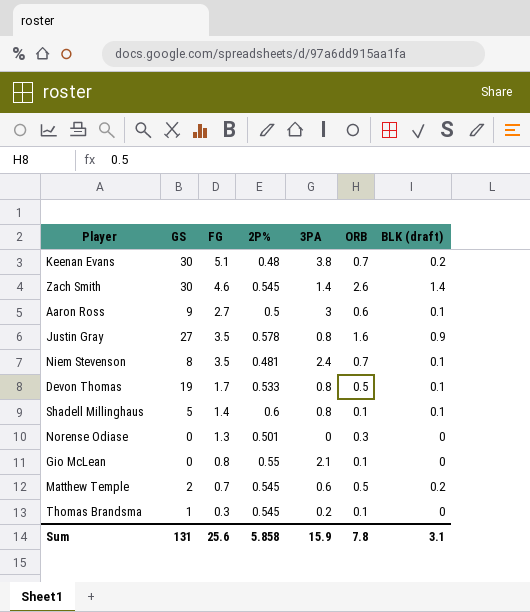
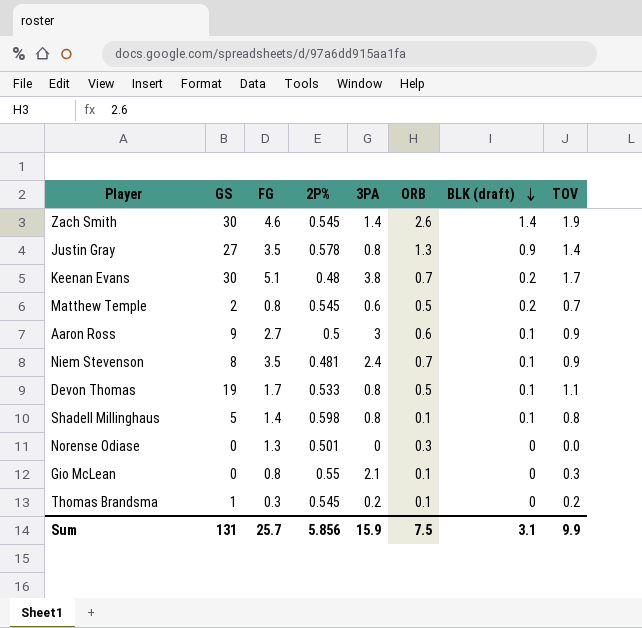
row order: none -> BLK (draft) descending
column TOV | position: none -> 8
Justin Gray | ORB: 1.6 -> 1.3
Matthew Temple | FG: 0.7 -> 0.8
Shadell Millinghaus | 2P%: 0.6 -> 0.598
Sum | FG: 25.6 -> 25.7
Sum | 2P%: 5.858 -> 5.856
Sum | ORB: 7.8 -> 7.5

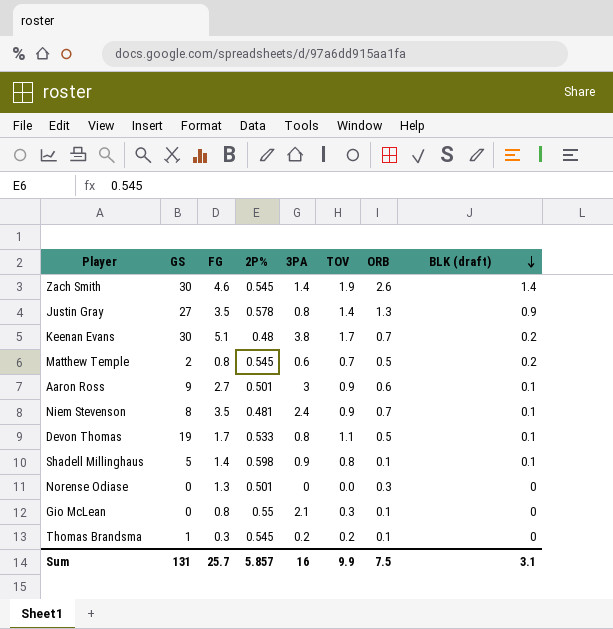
column TOV | position: 8 -> 6
Aaron Ross | 2P%: 0.5 -> 0.501
Shadell Millinghaus | 3PA: 0.8 -> 0.9
Sum | 2P%: 5.856 -> 5.857
Sum | 3PA: 15.9 -> 16

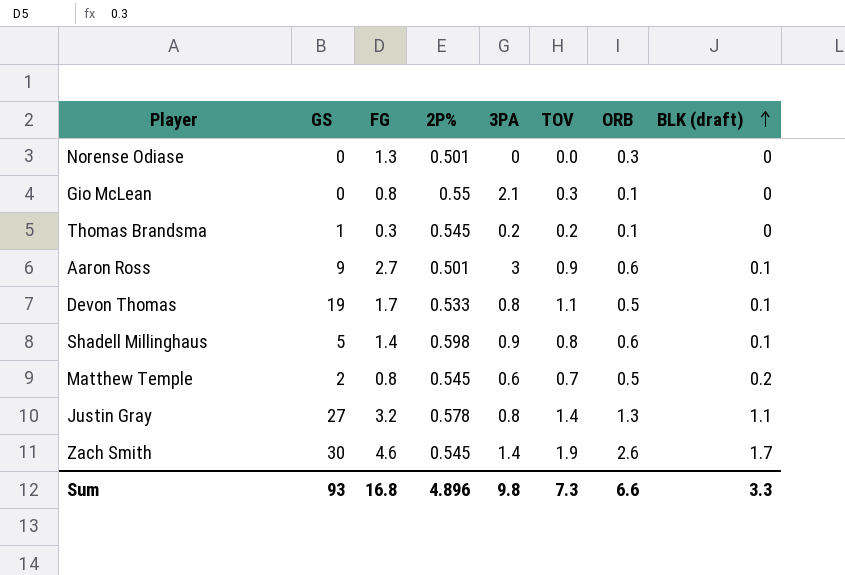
row order: BLK (draft) descending -> BLK (draft) ascending
row Keenan Evans: 30 | 5.1 | 0.48 | 3.8 | 1.7 | 0.7 | 0.2 -> none
row Niem Stevenson: 8 | 3.5 | 0.481 | 2.4 | 0.9 | 0.7 | 0.1 -> none
Shadell Millinghaus | ORB: 0.1 -> 0.6
Justin Gray | FG: 3.5 -> 3.2
Justin Gray | BLK (draft): 0.9 -> 1.1
Zach Smith | BLK (draft): 1.4 -> 1.7
Sum | GS: 131 -> 93
Sum | FG: 25.7 -> 16.8
Sum | 2P%: 5.857 -> 4.896
Sum | 3PA: 16 -> 9.8
Sum | TOV: 9.9 -> 7.3
Sum | ORB: 7.5 -> 6.6
Sum | BLK (draft): 3.1 -> 3.3

